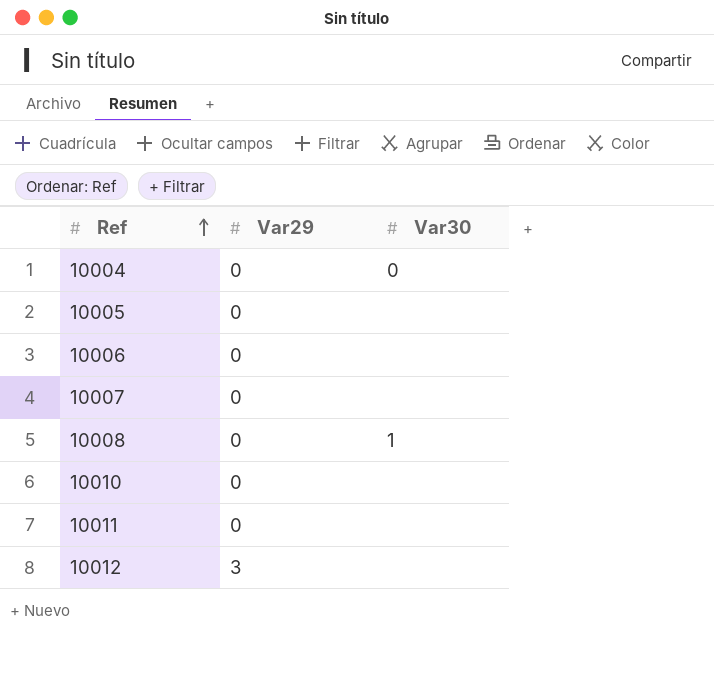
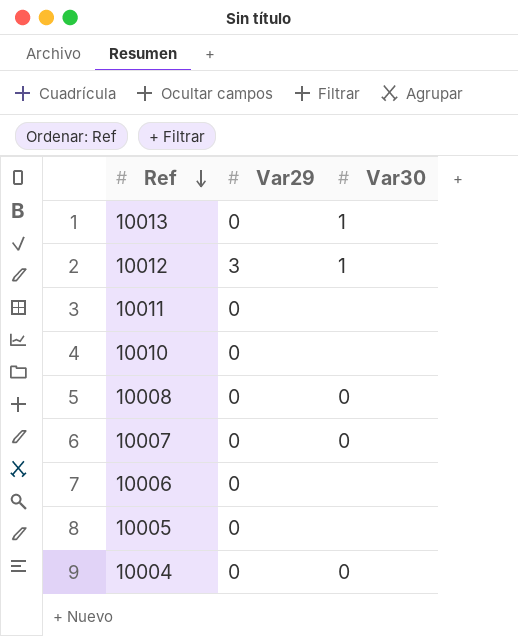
row order: Ref ascending -> Ref descending
row 10013: none -> 0 | 1
10012 | Var30: none -> 1
10008 | Var30: 1 -> 0
10007 | Var30: none -> 0

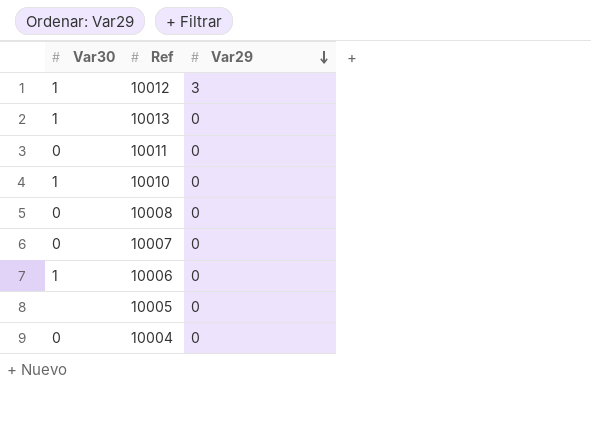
row order: Ref descending -> Var29 descending
column Var30 | position: 3 -> 1
10011 | Var30: none -> 0
10010 | Var30: none -> 1
10006 | Var30: none -> 1

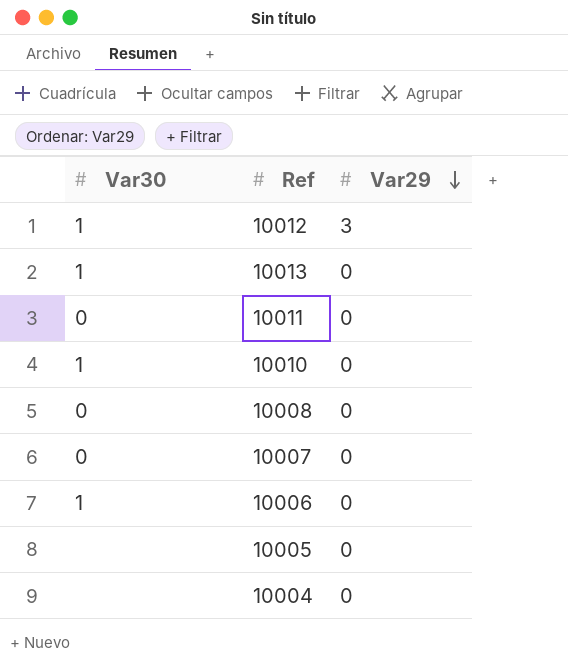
10004 | Var30: 0 -> none

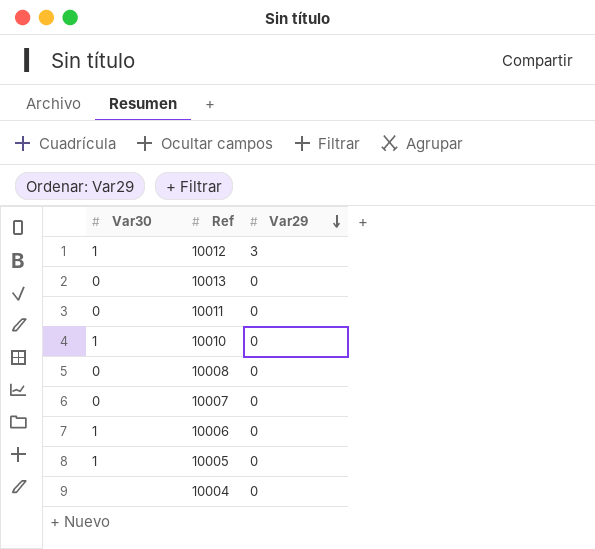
10013 | Var30: 1 -> 0
10005 | Var30: none -> 1

